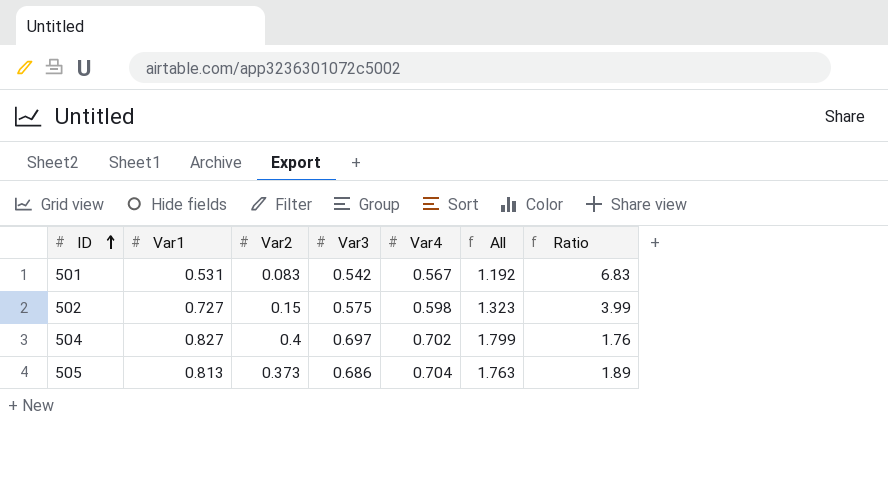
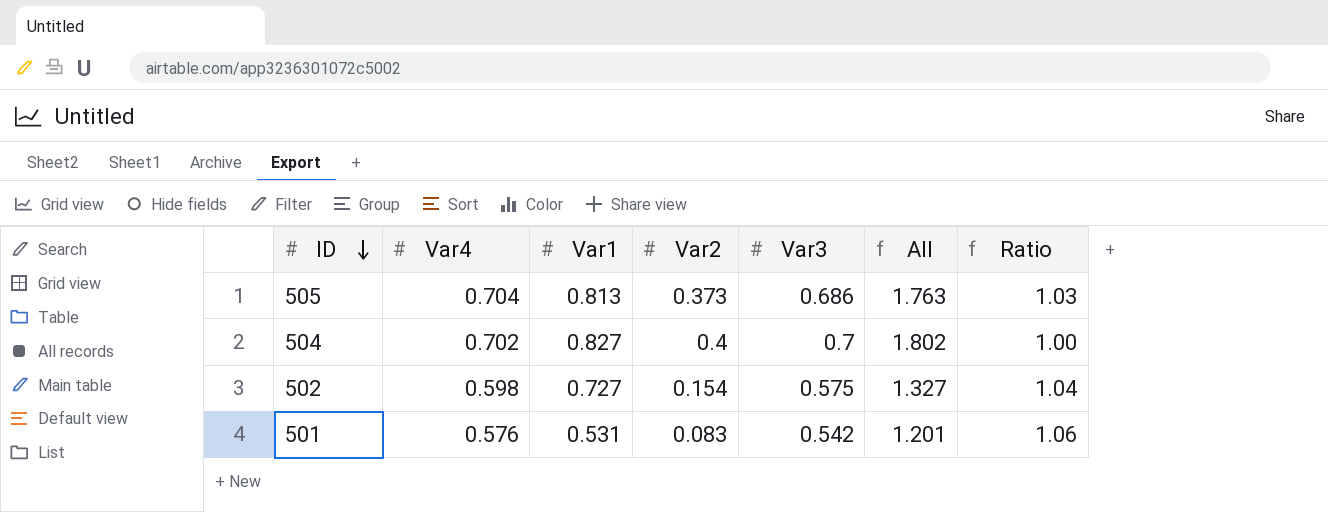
row order: ID ascending -> ID descending
column Var4 | position: 5 -> 2
column Ratio | formula: [Var4] / [Var2] -> [Var4] / [Var3]
504 | Var3: 0.697 -> 0.7
504 | All: 1.799 -> 1.802
502 | Var2: 0.15 -> 0.154
502 | All: 1.323 -> 1.327
501 | Var4: 0.567 -> 0.576
501 | All: 1.192 -> 1.201

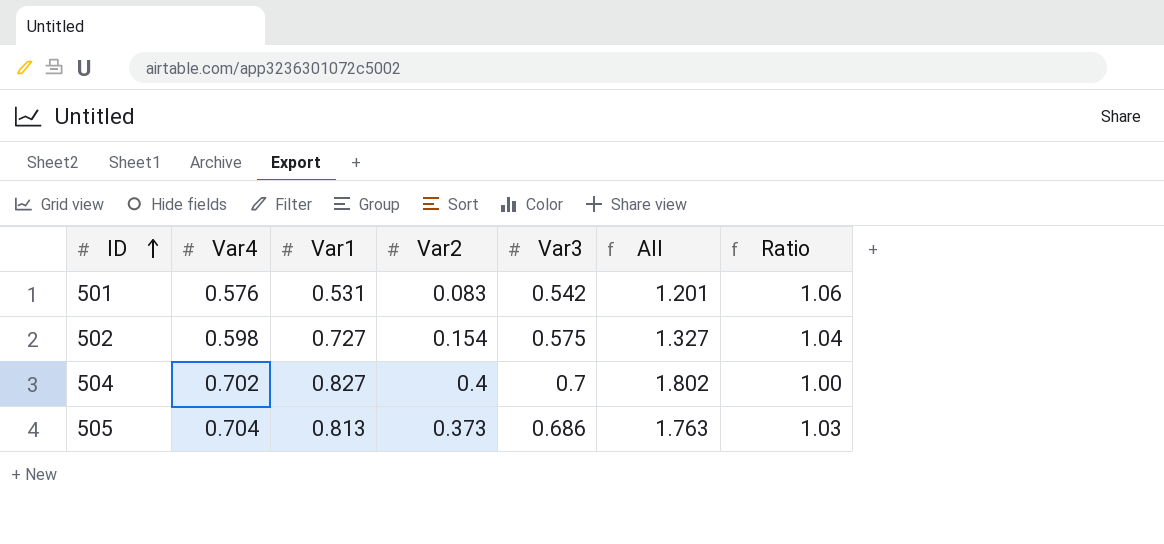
row order: ID descending -> ID ascending

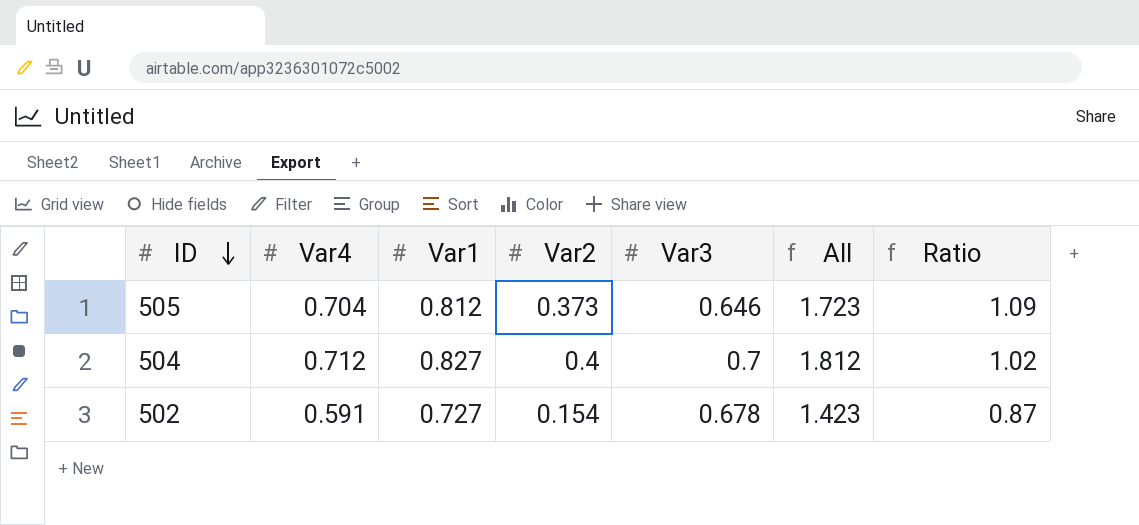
row order: ID ascending -> ID descending
row 501: 0.576 | 0.531 | 0.083 | 0.542 | 1.201 | 1.06 -> none
505 | Var1: 0.813 -> 0.812
505 | Var3: 0.686 -> 0.646
505 | All: 1.763 -> 1.723
505 | Ratio: 1.03 -> 1.09
504 | Var4: 0.702 -> 0.712
504 | All: 1.802 -> 1.812
504 | Ratio: 1.00 -> 1.02
502 | Var4: 0.598 -> 0.591
502 | Var3: 0.575 -> 0.678
502 | All: 1.327 -> 1.423
502 | Ratio: 1.04 -> 0.87

